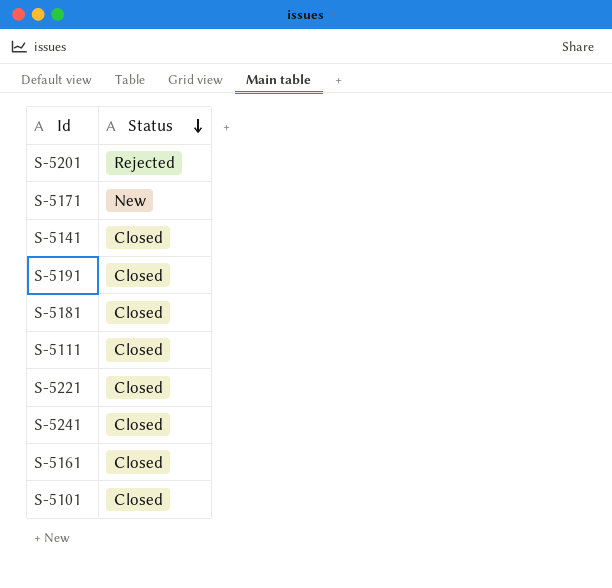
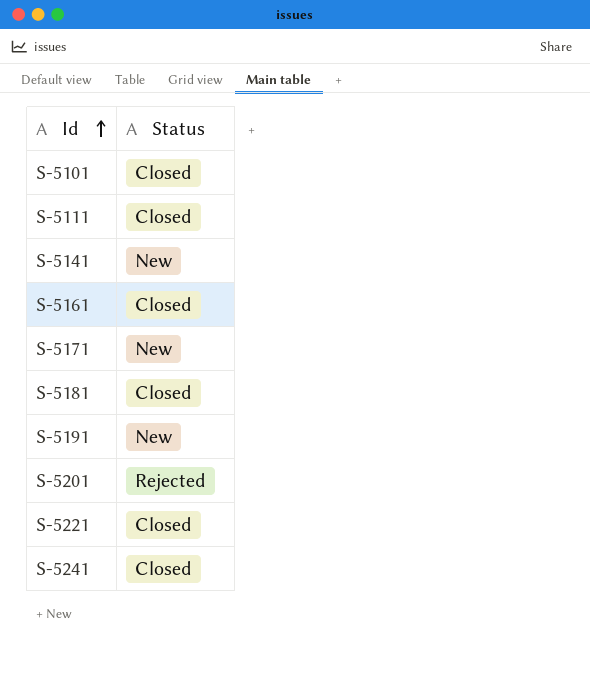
row order: Status descending -> Id ascending
S-5141 | Status: Closed -> New
S-5191 | Status: Closed -> New

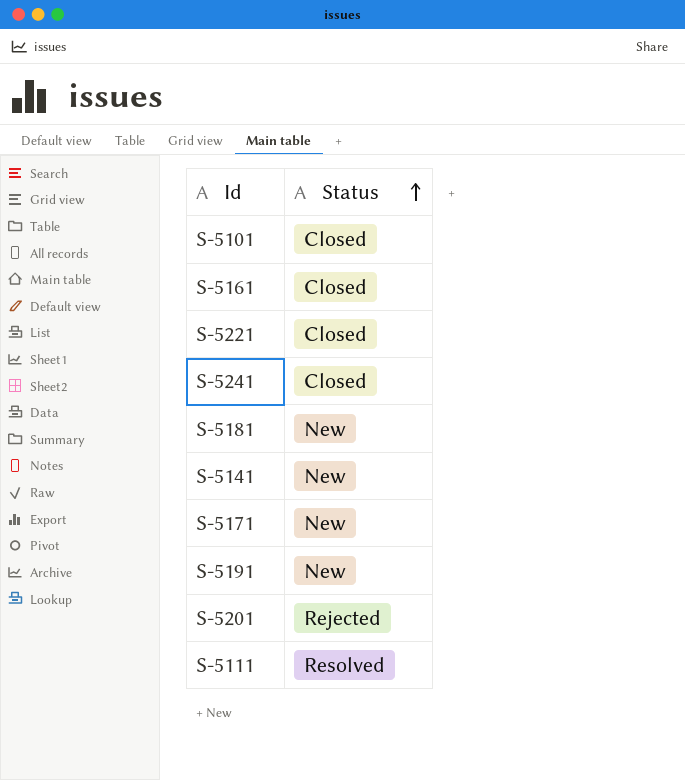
row order: Id ascending -> Status ascending
S-5181 | Status: Closed -> New
S-5111 | Status: Closed -> Resolved

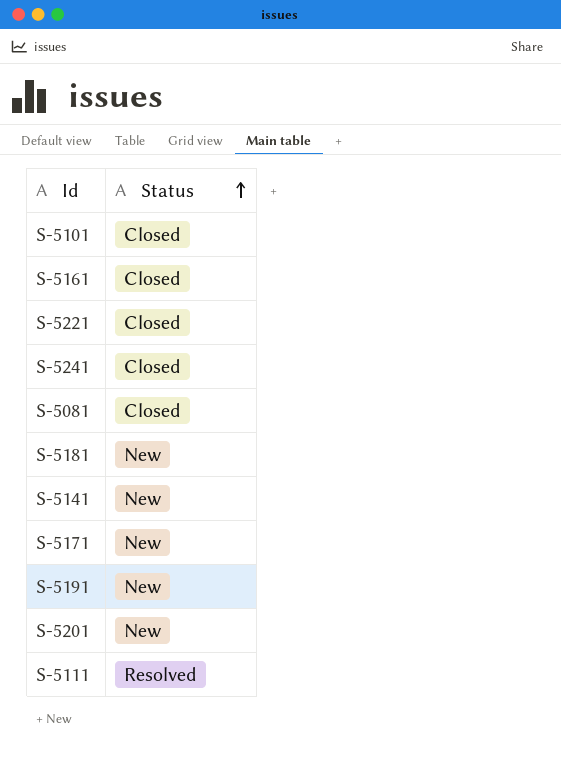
row S-5081: none -> Closed
S-5201 | Status: Rejected -> New

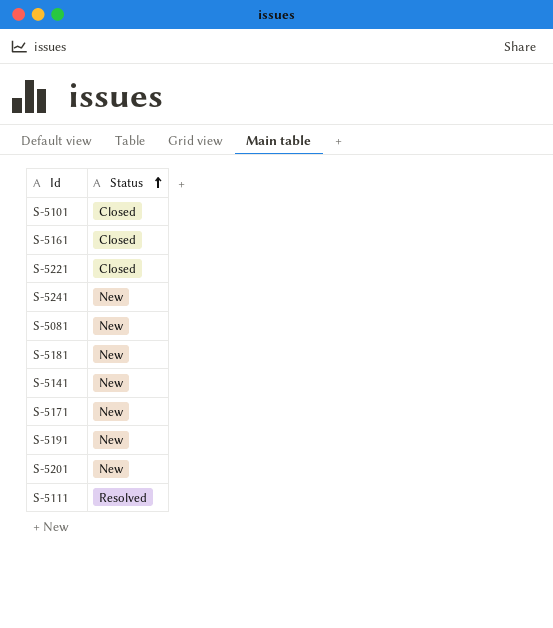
S-5241 | Status: Closed -> New
S-5081 | Status: Closed -> New

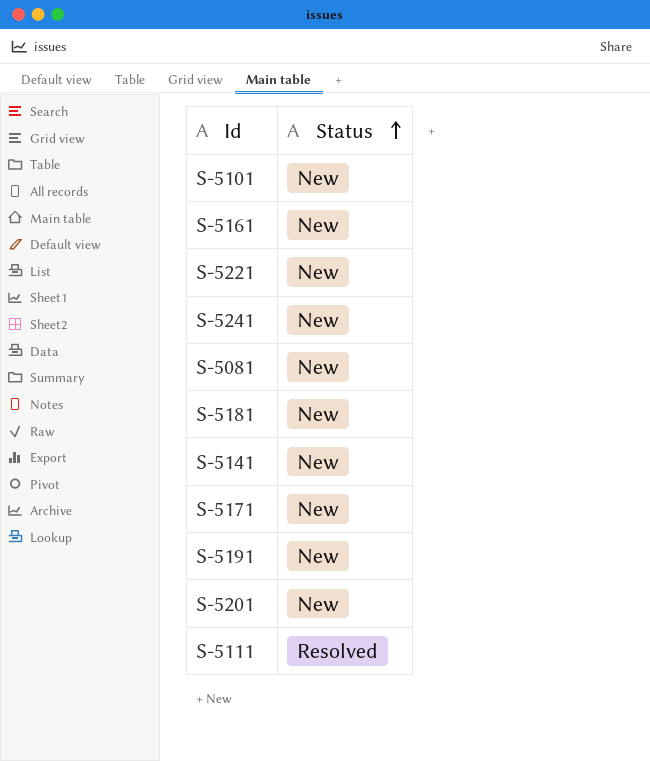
S-5101 | Status: Closed -> New
S-5161 | Status: Closed -> New
S-5221 | Status: Closed -> New

